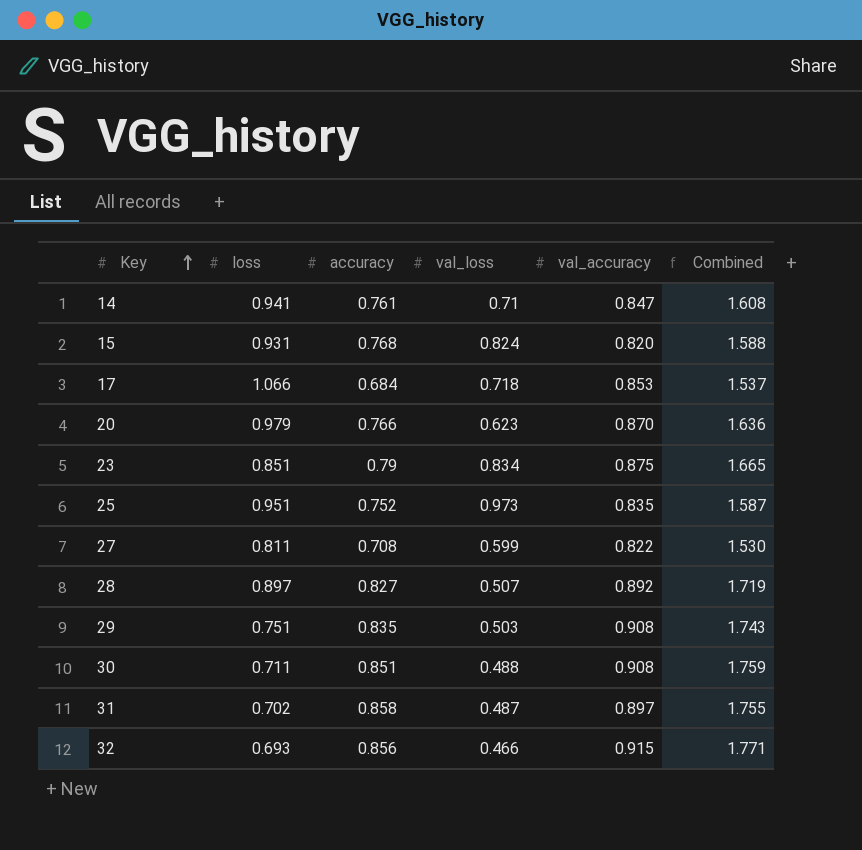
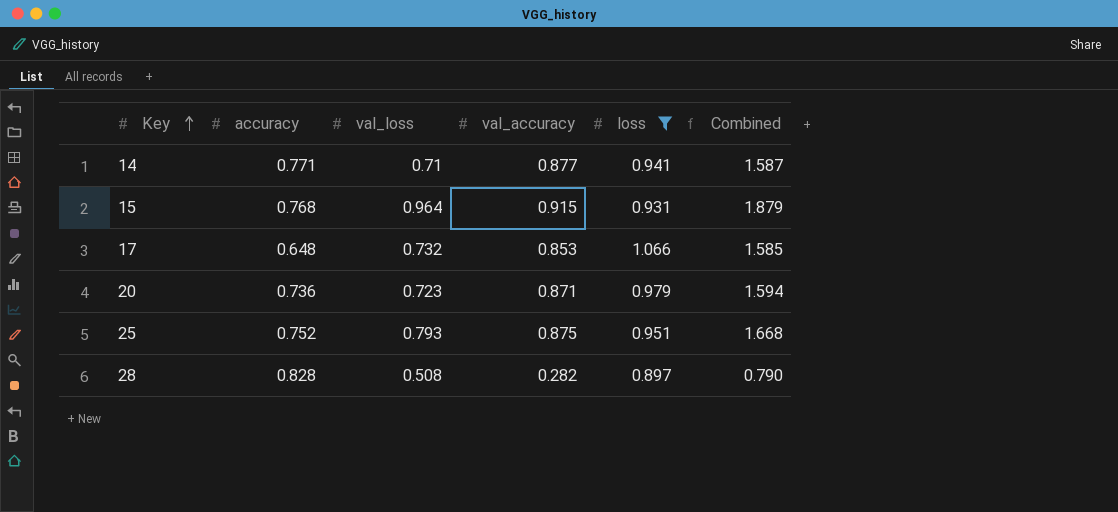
filter: none -> loss >= 0.897
column loss | position: 2 -> 5
column Combined | formula: [accuracy] + [val_accuracy] -> [val_loss] + [val_accuracy]
14 | accuracy: 0.761 -> 0.771
14 | val_accuracy: 0.847 -> 0.877
15 | val_loss: 0.824 -> 0.964
15 | val_accuracy: 0.820 -> 0.915
17 | accuracy: 0.684 -> 0.648
17 | val_loss: 0.718 -> 0.732
20 | accuracy: 0.766 -> 0.736
20 | val_loss: 0.623 -> 0.723
20 | val_accuracy: 0.870 -> 0.871
25 | val_loss: 0.973 -> 0.793
25 | val_accuracy: 0.835 -> 0.875
28 | accuracy: 0.827 -> 0.828
28 | val_loss: 0.507 -> 0.508
28 | val_accuracy: 0.892 -> 0.282

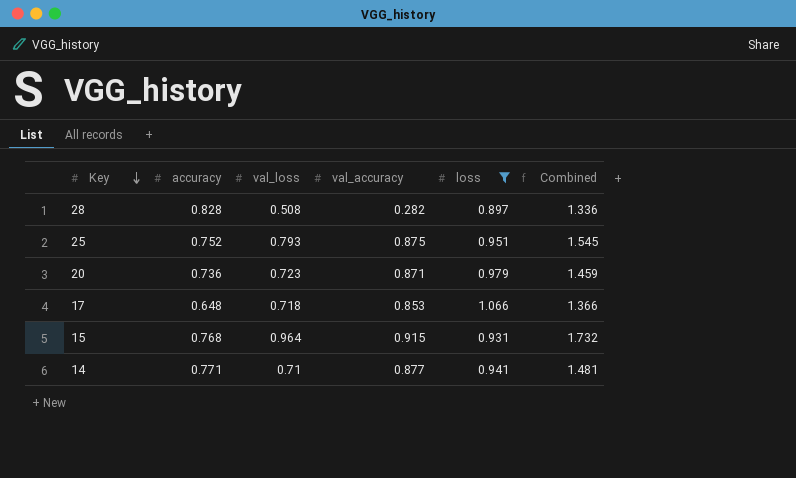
row order: Key ascending -> Key descending
column Combined | formula: [val_loss] + [val_accuracy] -> [accuracy] + [val_loss]
17 | val_loss: 0.732 -> 0.718

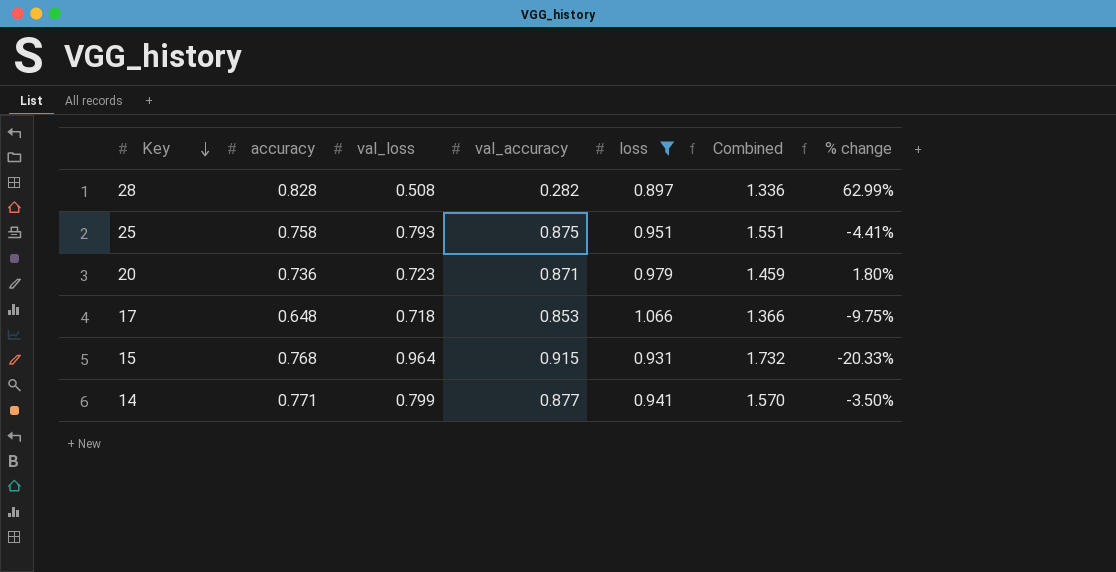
column % change | formula: none -> ([accuracy] - [val_loss]) / [val_loss]
25 | accuracy: 0.752 -> 0.758
25 | Combined: 1.545 -> 1.551
14 | val_loss: 0.71 -> 0.799
14 | Combined: 1.481 -> 1.570

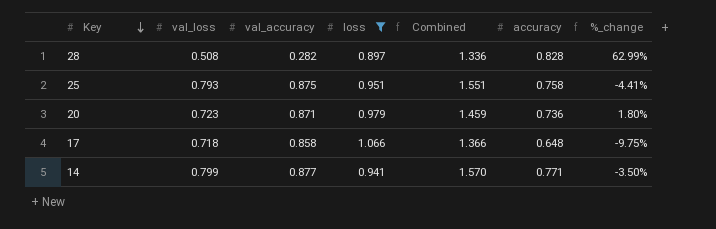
column accuracy | position: 2 -> 6
column name: % change -> %_change
row 15: 0.768 | 0.964 | 0.915 | 0.931 | 1.732 | -20.33% -> none
17 | val_accuracy: 0.853 -> 0.858

